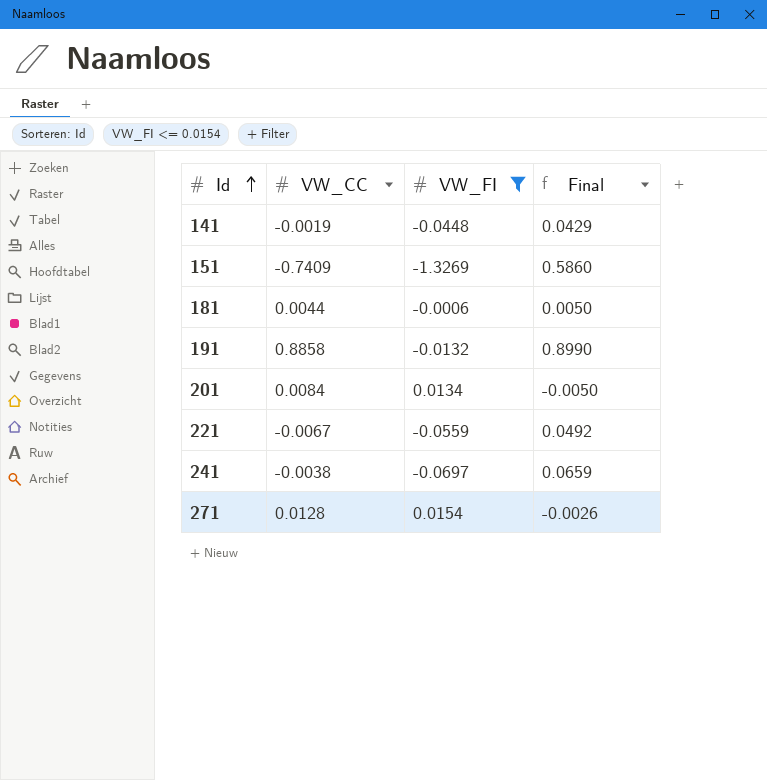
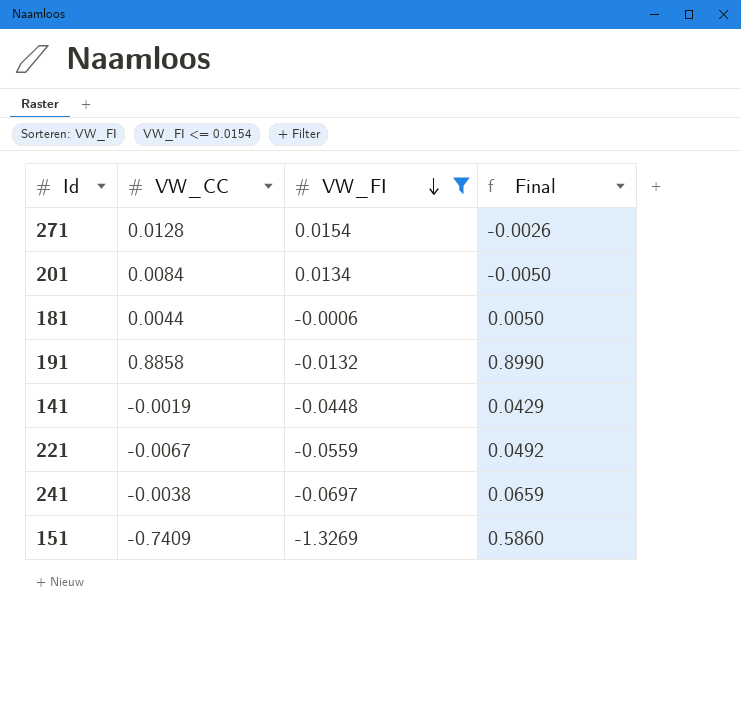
row order: Id ascending -> VW_FI descending

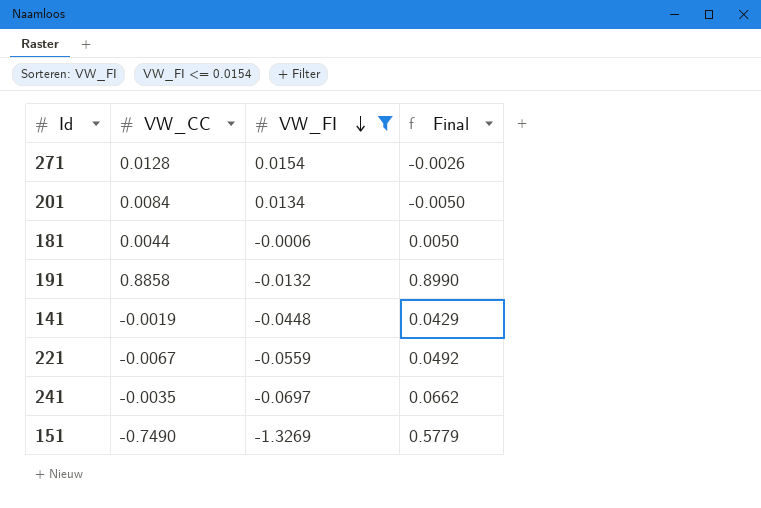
241 | VW_CC: -0.0038 -> -0.0035
241 | Final: 0.0659 -> 0.0662
151 | VW_CC: -0.7409 -> -0.7490
151 | Final: 0.5860 -> 0.5779

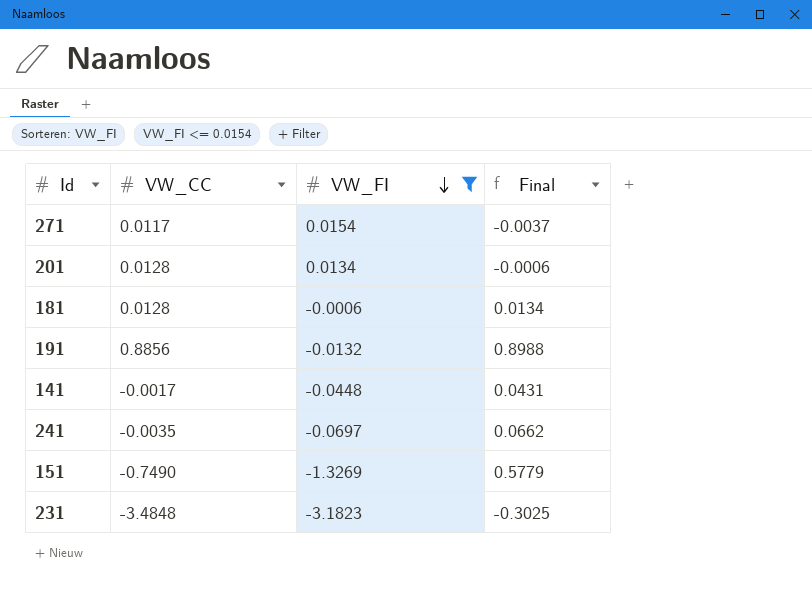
row 221: -0.0067 | -0.0559 | 0.0492 -> none
271 | VW_CC: 0.0128 -> 0.0117
271 | Final: -0.0026 -> -0.0037
201 | VW_CC: 0.0084 -> 0.0128
201 | Final: -0.0050 -> -0.0006
181 | VW_CC: 0.0044 -> 0.0128
181 | Final: 0.0050 -> 0.0134
191 | VW_CC: 0.8858 -> 0.8856
191 | Final: 0.8990 -> 0.8988
141 | VW_CC: -0.0019 -> -0.0017
141 | Final: 0.0429 -> 0.0431
row 231: none -> -3.4848 | -3.1823 | -0.3025

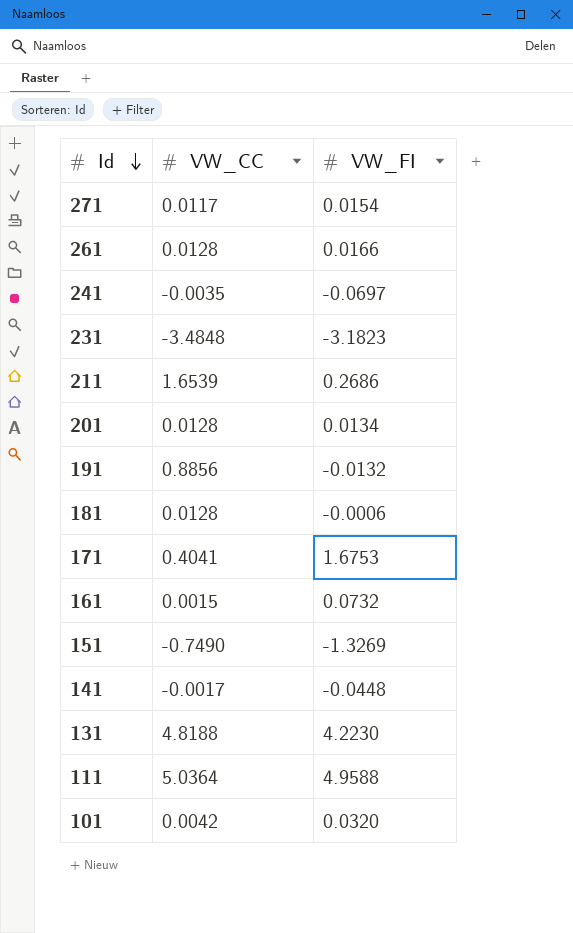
filter: VW_FI <= 0.0154 -> none
row order: VW_FI descending -> Id descending
column Final | formula: [VW_CC] - [VW_FI] -> none

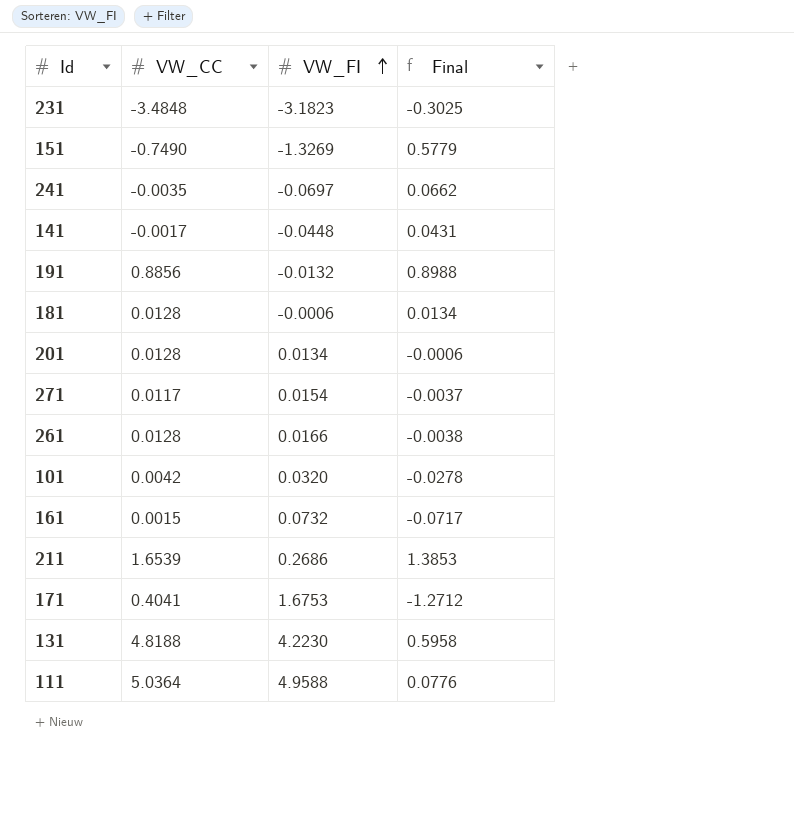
row order: Id descending -> VW_FI ascending
column Final | formula: none -> [VW_CC] - [VW_FI]

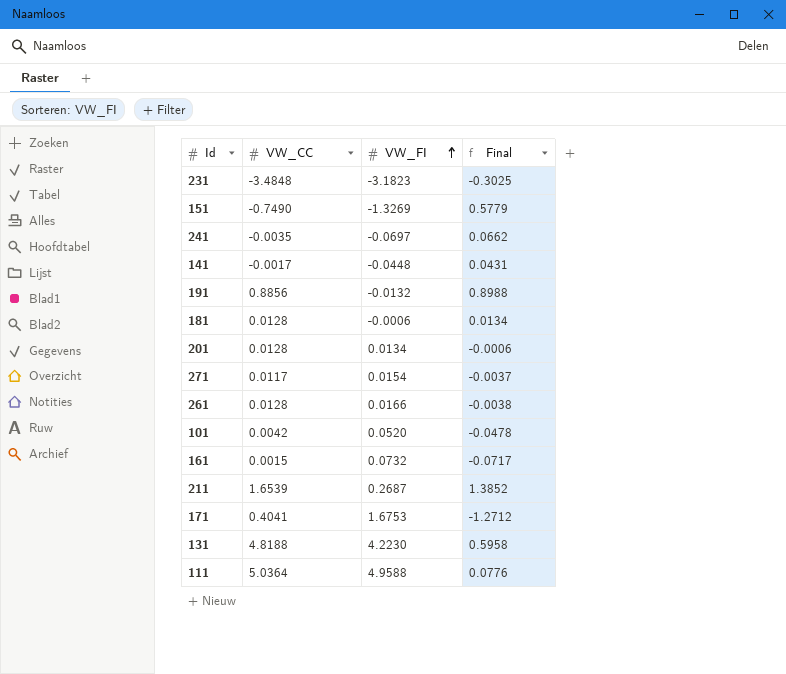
101 | VW_FI: 0.0320 -> 0.0520
101 | Final: -0.0278 -> -0.0478
211 | VW_FI: 0.2686 -> 0.2687
211 | Final: 1.3853 -> 1.3852

